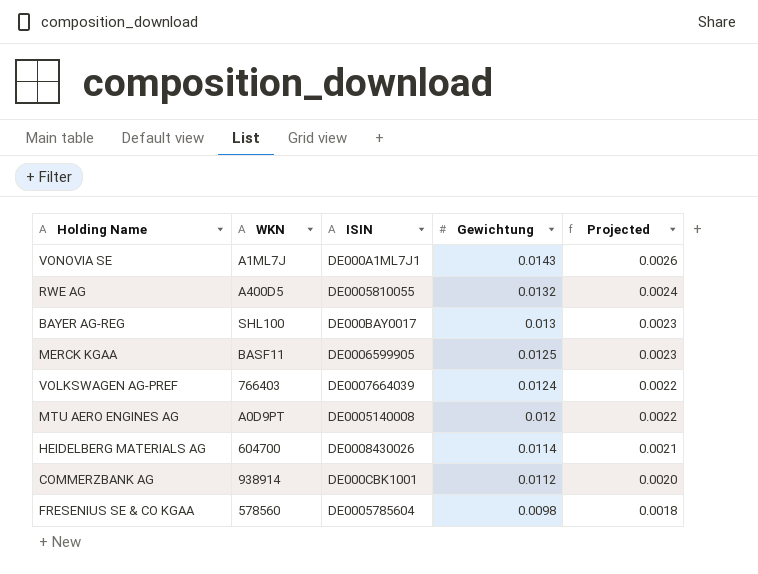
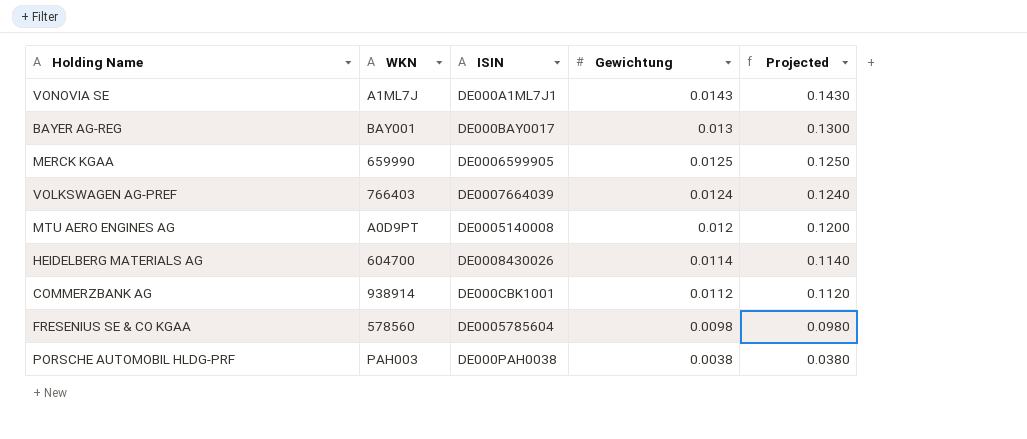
column Projected | formula: [Gewichtung] * 0.18 -> [Gewichtung] * 10
row RWE AG: A400D5 | DE0005810055 | 0.0132 | 0.0024 -> none
BAYER AG-REG | WKN: SHL100 -> BAY001
MERCK KGAA | WKN: BASF11 -> 659990
row PORSCHE AUTOMOBIL HLDG-PRF: none -> PAH003 | DE000PAH0038 | 0.0038 | 0.0380

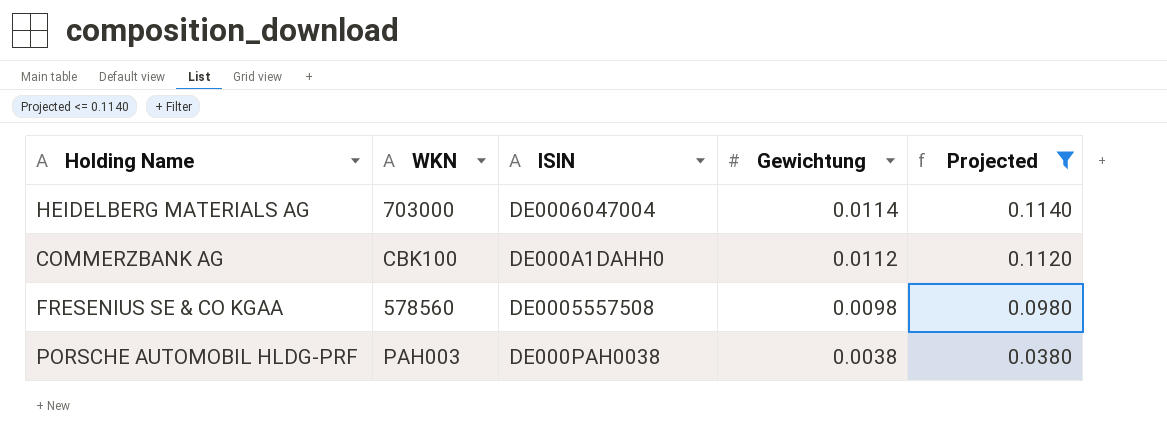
filter: none -> Projected <= 0.1140
HEIDELBERG MATERIALS AG | WKN: 604700 -> 703000
HEIDELBERG MATERIALS AG | ISIN: DE0008430026 -> DE0006047004
COMMERZBANK AG | WKN: 938914 -> CBK100
COMMERZBANK AG | ISIN: DE000CBK1001 -> DE000A1DAHH0
FRESENIUS SE & CO KGAA | ISIN: DE0005785604 -> DE0005557508

